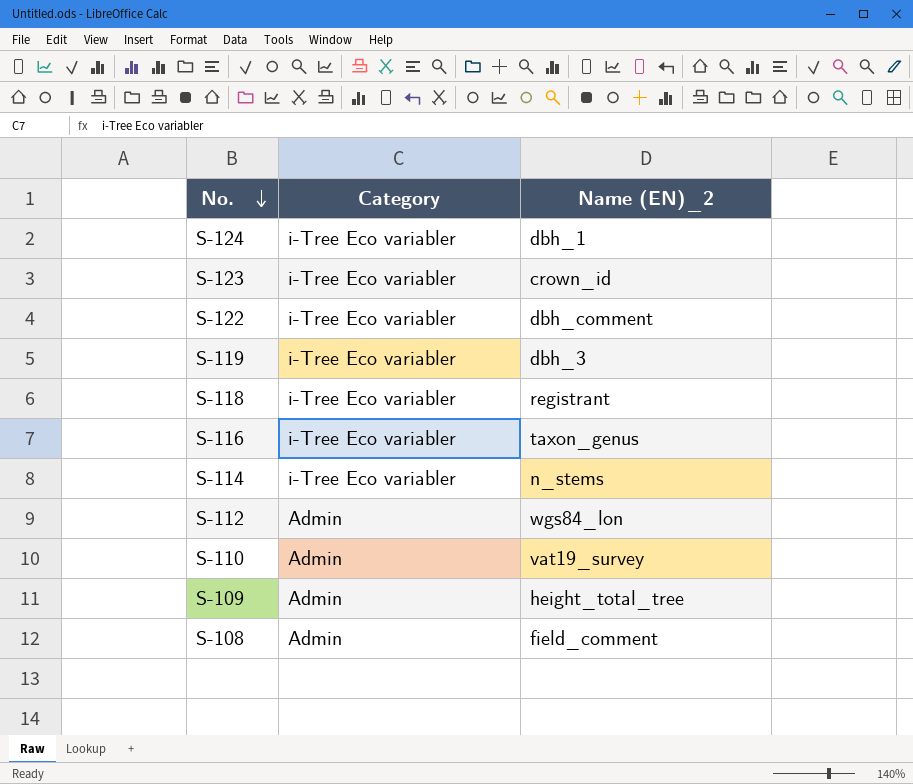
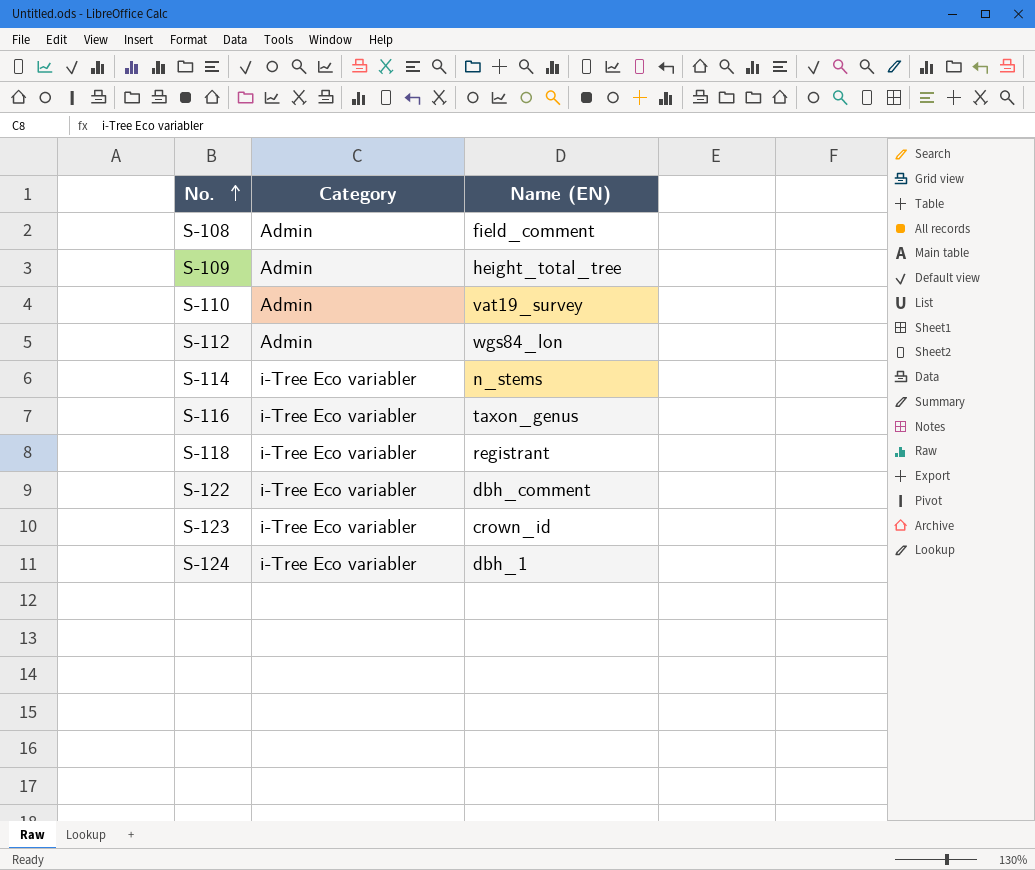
row order: No. descending -> No. ascending
column name: Name (EN)_2 -> Name (EN)
row S-119: i-Tree Eco variabler | dbh_3 -> none

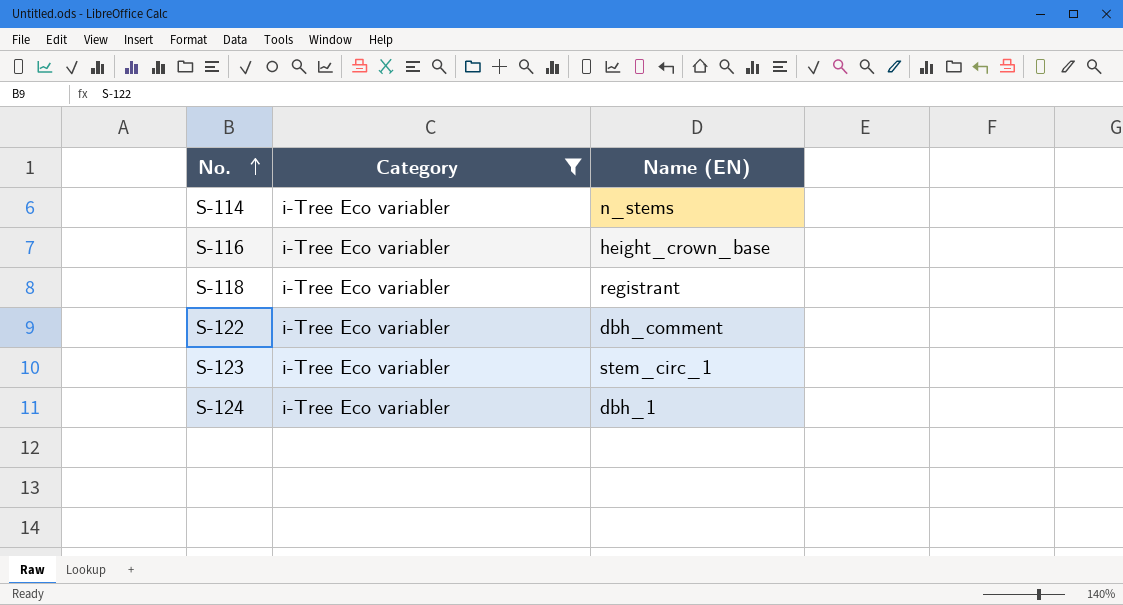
filter: none -> Category = i-Tree Eco variabler
S-116 | Name (EN): taxon_genus -> height_crown_base
S-123 | Name (EN): crown_id -> stem_circ_1

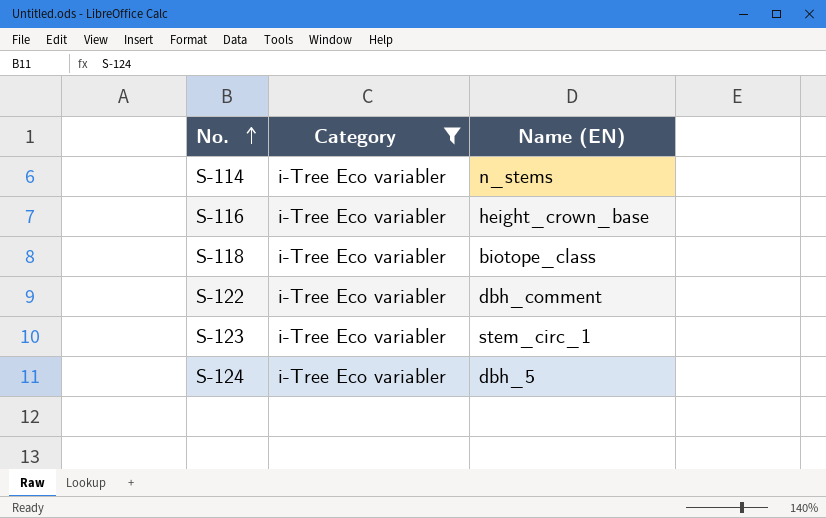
S-118 | Name (EN): registrant -> biotope_class
S-124 | Name (EN): dbh_1 -> dbh_5

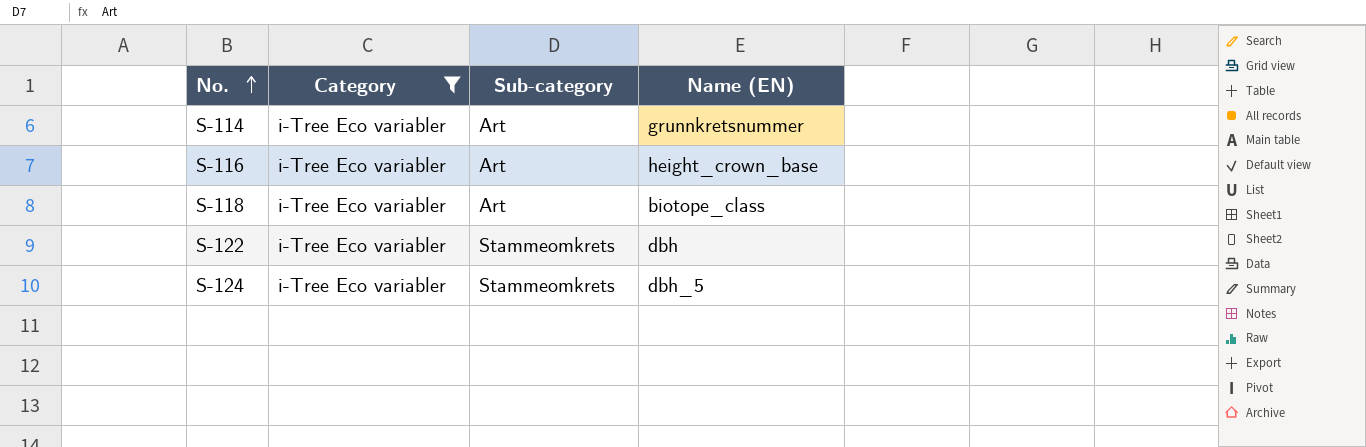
column Sub-category | position: none -> 3
row S-123: i-Tree Eco variabler | stem_circ_1 -> none
S-114 | Name (EN): n_stems -> grunnkretsnummer
S-122 | Name (EN): dbh_comment -> dbh

